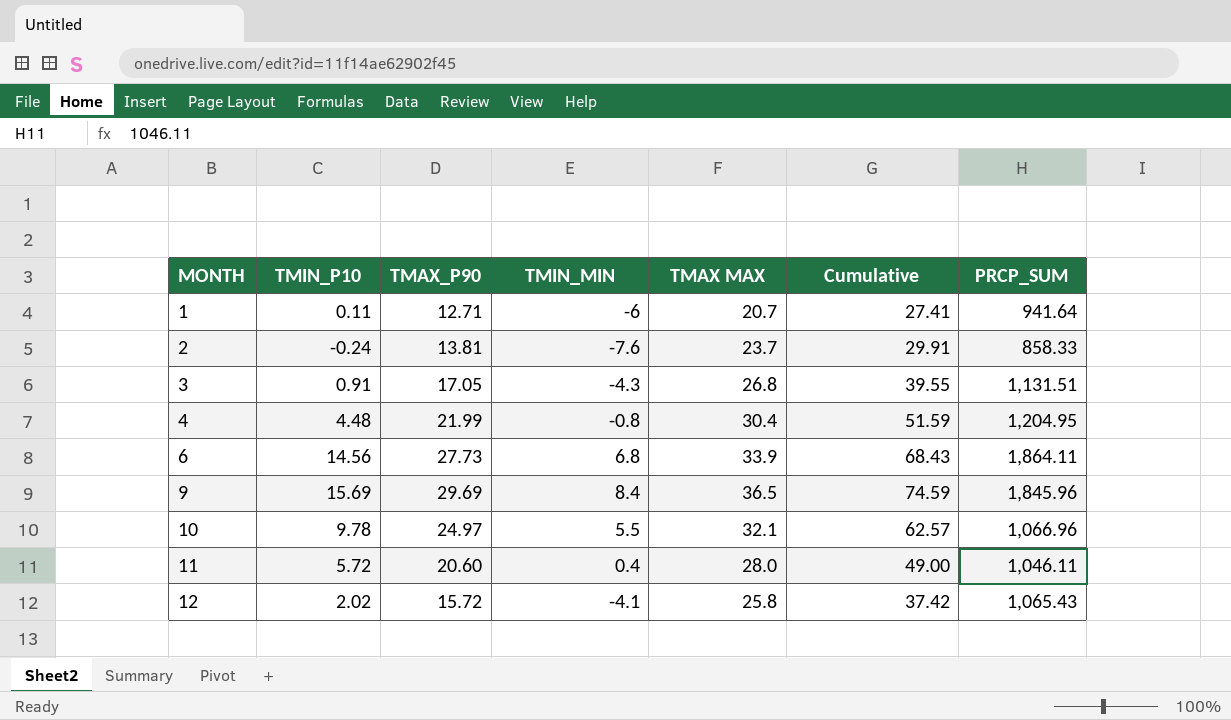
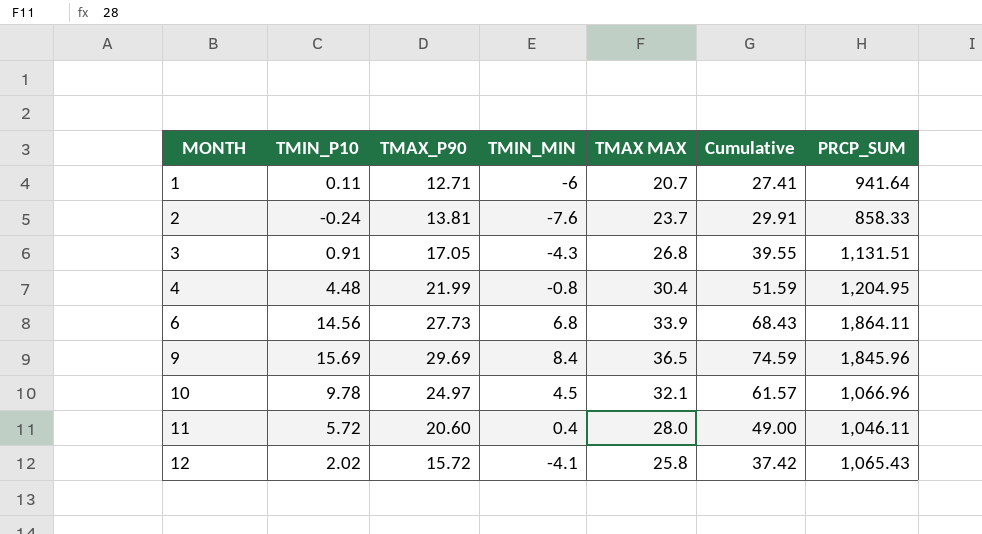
10 | TMIN_MIN: 5.5 -> 4.5
10 | Cumulative: 62.57 -> 61.57

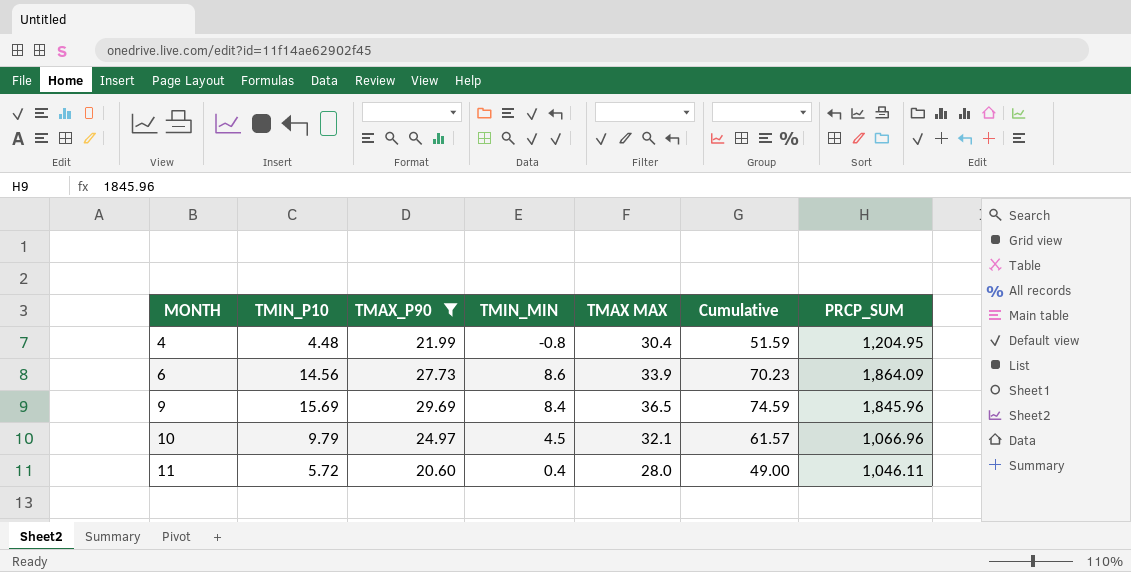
filter: none -> TMAX_P90 >= 20.60
6 | TMIN_MIN: 6.8 -> 8.6
6 | Cumulative: 68.43 -> 70.23
6 | PRCP_SUM: 1,864.11 -> 1,864.09
10 | TMIN_P10: 9.78 -> 9.79

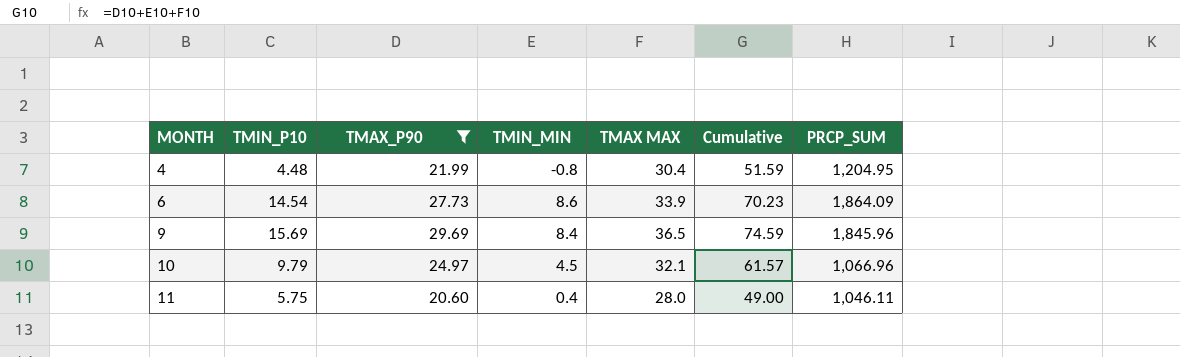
6 | TMIN_P10: 14.56 -> 14.54
11 | TMIN_P10: 5.72 -> 5.75

